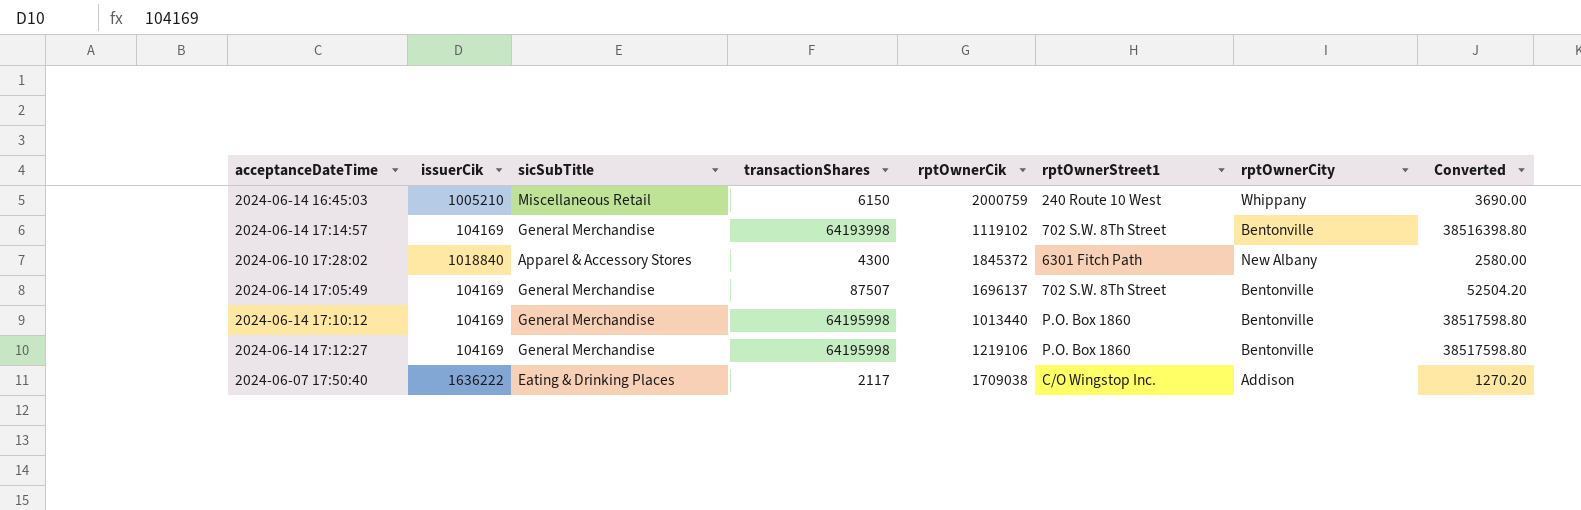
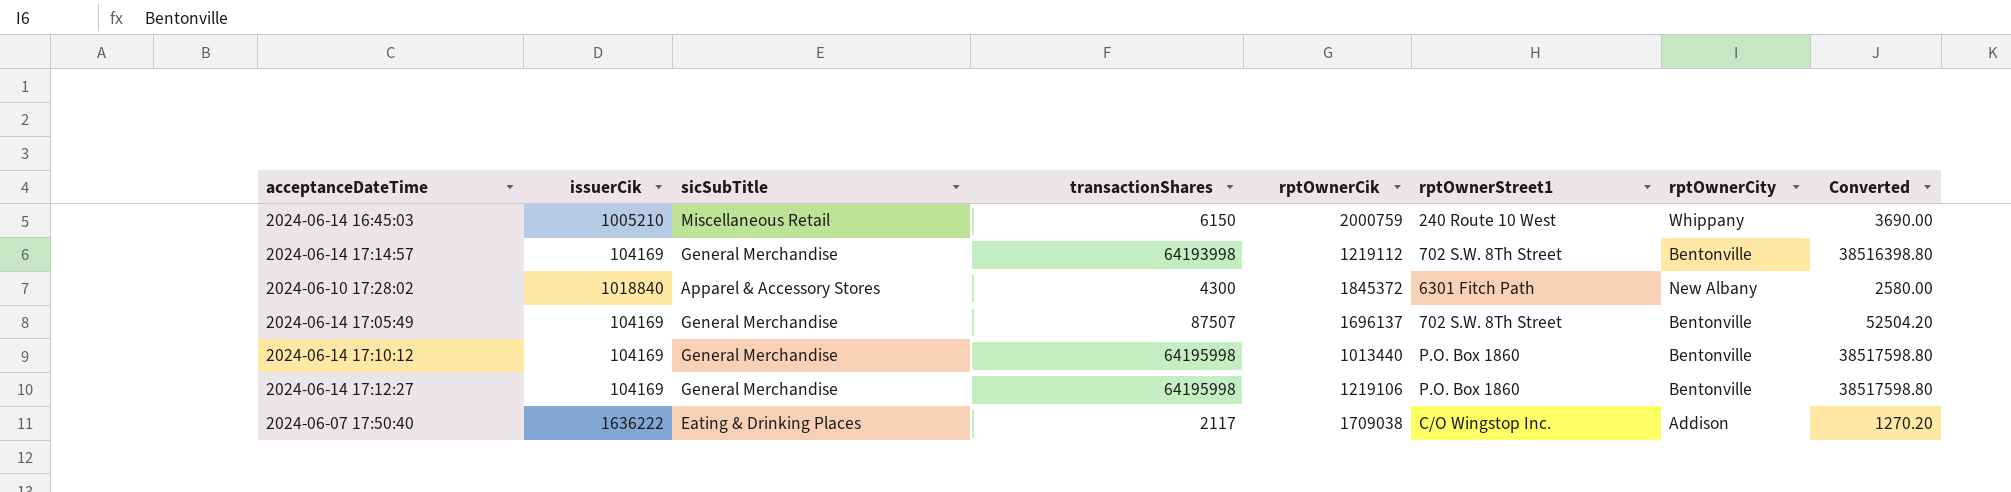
2024-06-14 17:14:57 | rptOwnerCik: 1119102 -> 1219112

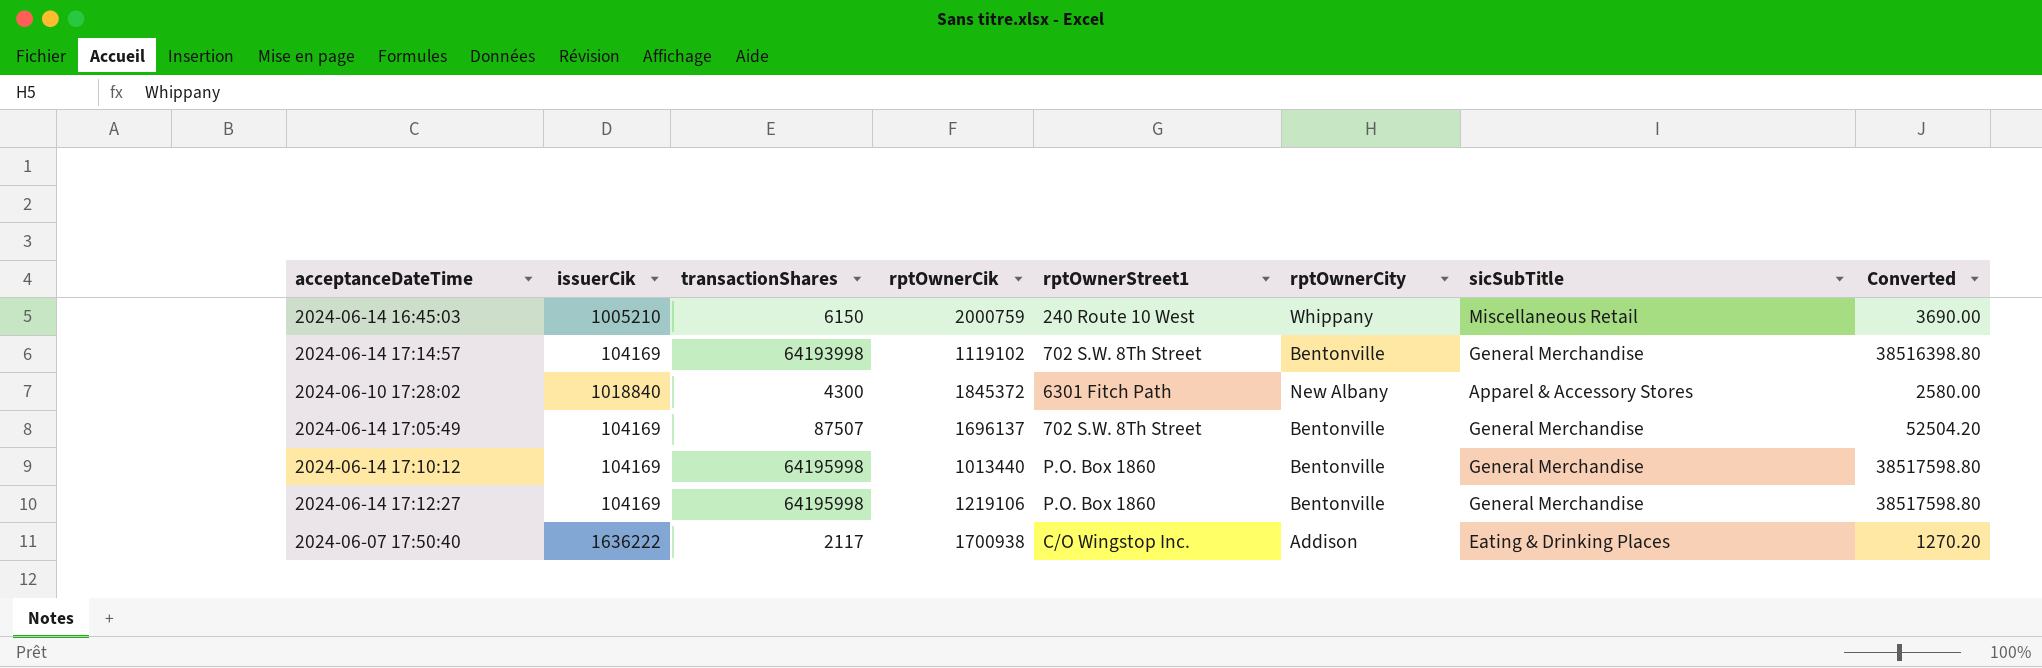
column sicSubTitle | position: 3 -> 7
2024-06-14 17:14:57 | rptOwnerCik: 1219112 -> 1119102
2024-06-07 17:50:40 | rptOwnerCik: 1709038 -> 1700938

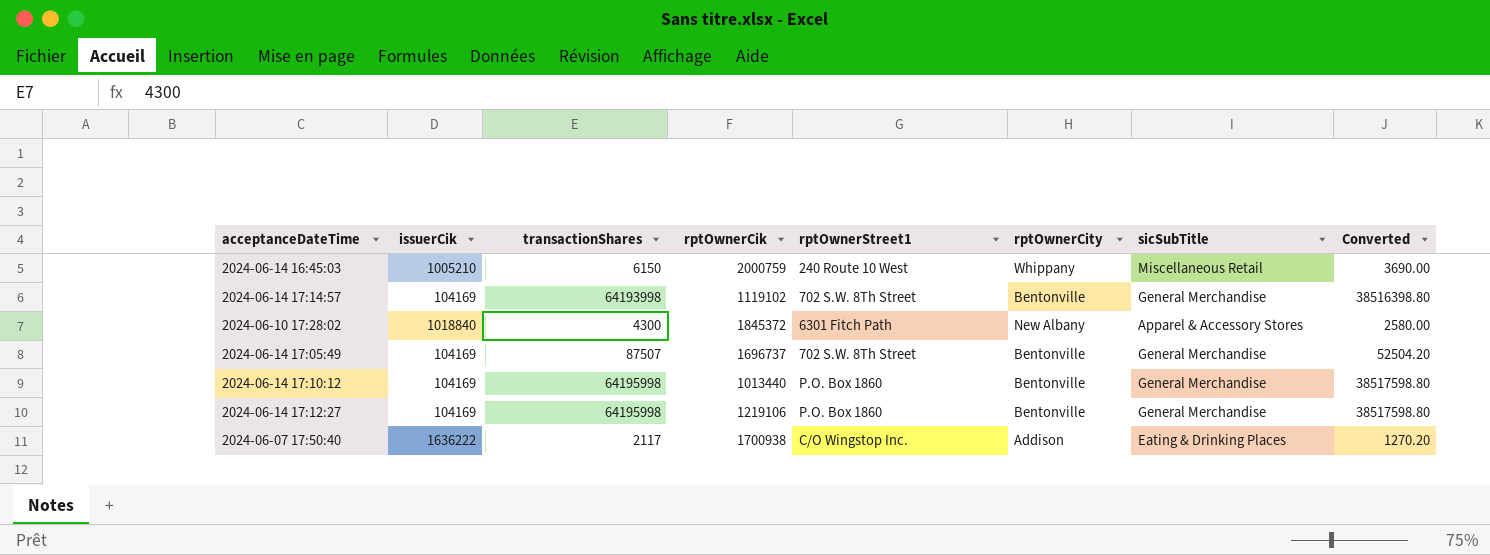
2024-06-14 17:05:49 | rptOwnerCik: 1696137 -> 1696737

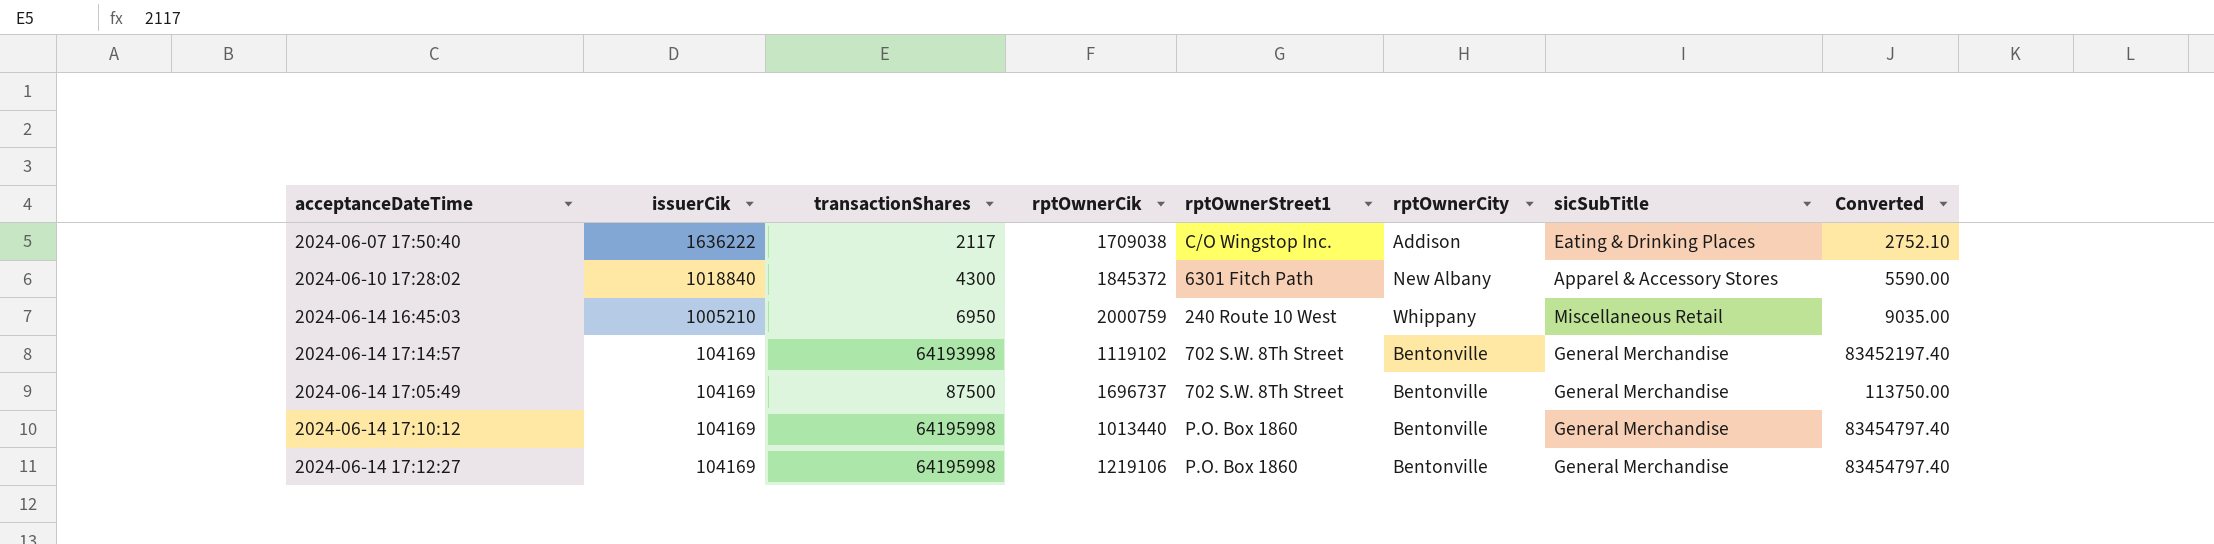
row order: none -> issuerCik descending
column Converted | formula: [transactionShares] * 0.6 -> [transactionShares] * 1.3
2024-06-07 17:50:40 | rptOwnerCik: 1700938 -> 1709038
2024-06-14 16:45:03 | transactionShares: 6150 -> 6950
2024-06-14 17:05:49 | transactionShares: 87507 -> 87500

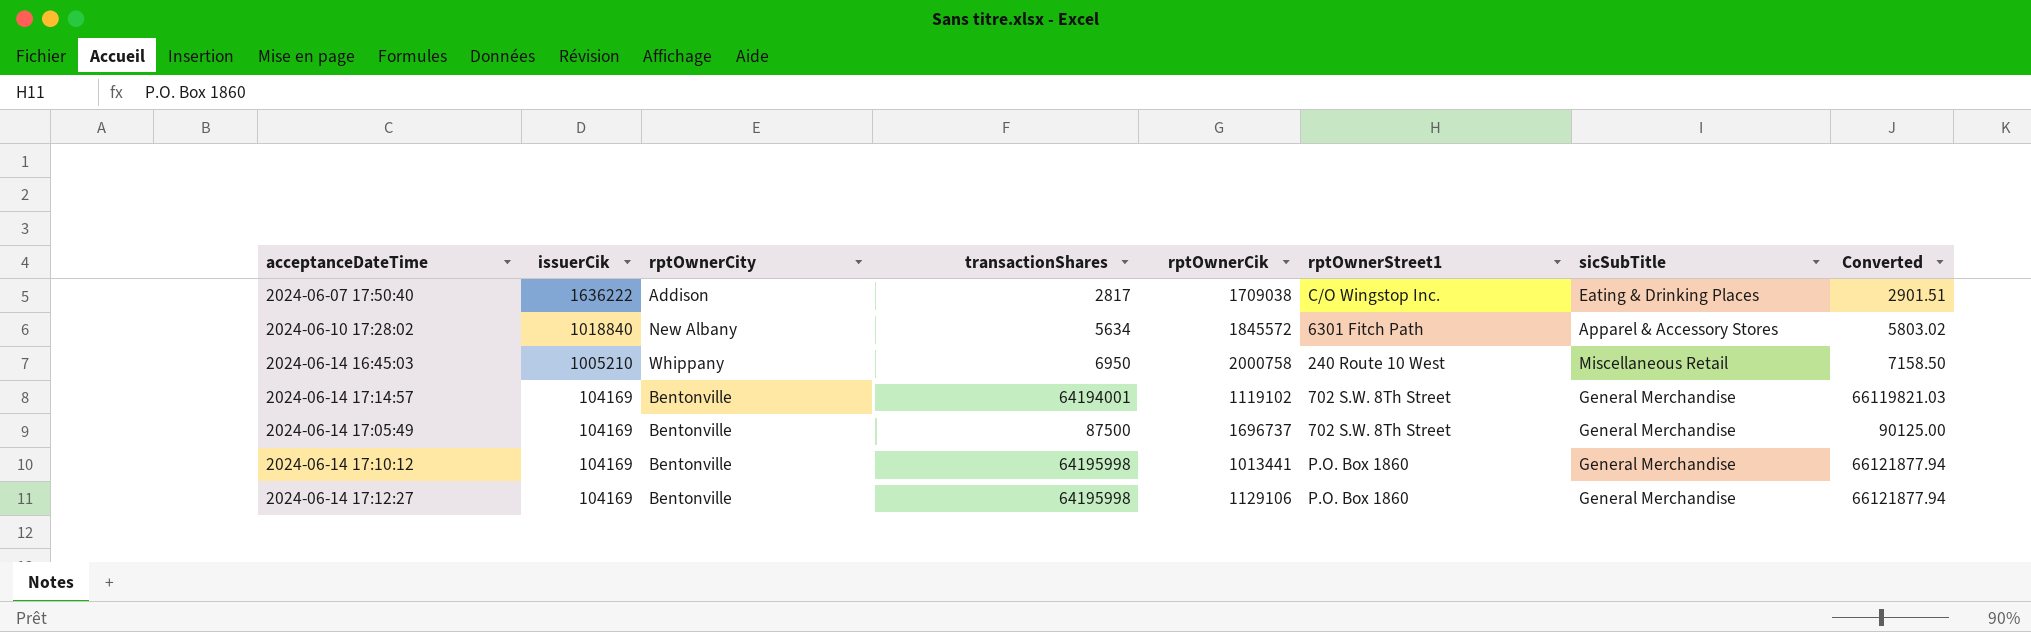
column rptOwnerCity | position: 6 -> 3
column Converted | formula: [transactionShares] * 1.3 -> [transactionShares] * 1.03
2024-06-07 17:50:40 | transactionShares: 2117 -> 2817
2024-06-10 17:28:02 | transactionShares: 4300 -> 5634
2024-06-10 17:28:02 | rptOwnerCik: 1845372 -> 1845572
2024-06-14 16:45:03 | rptOwnerCik: 2000759 -> 2000758
2024-06-14 17:14:57 | transactionShares: 64193998 -> 64194001
2024-06-14 17:10:12 | rptOwnerCik: 1013440 -> 1013441
2024-06-14 17:12:27 | rptOwnerCik: 1219106 -> 1129106

